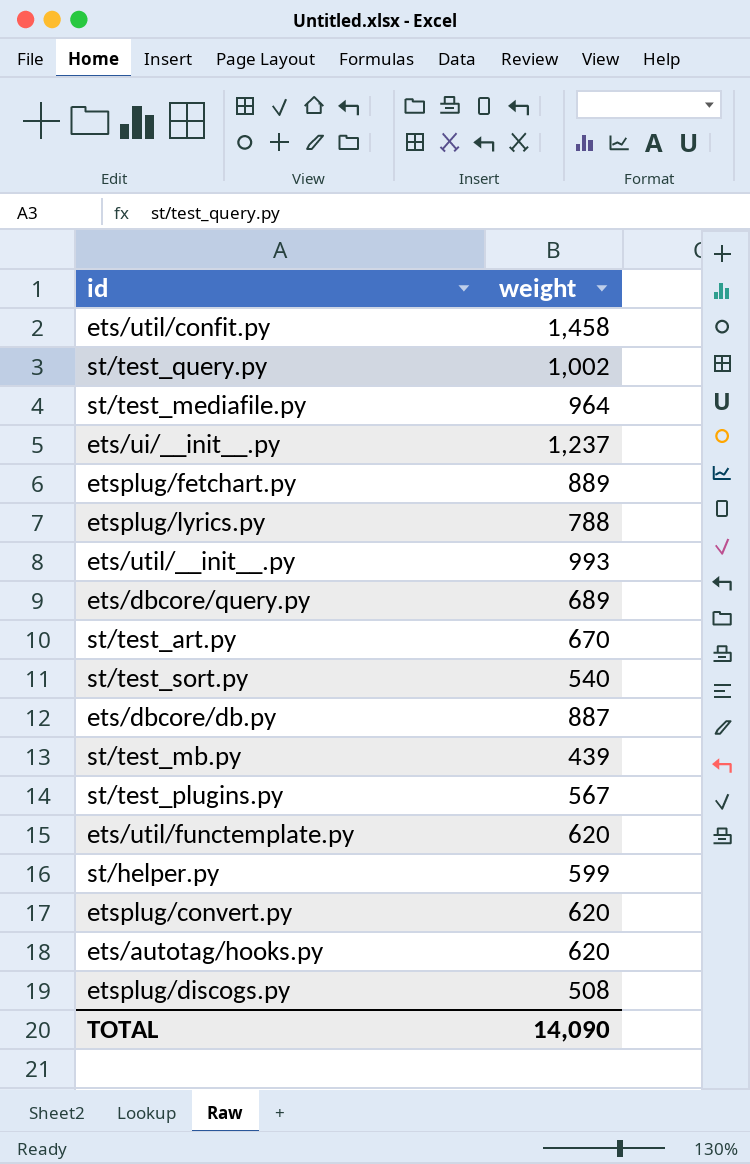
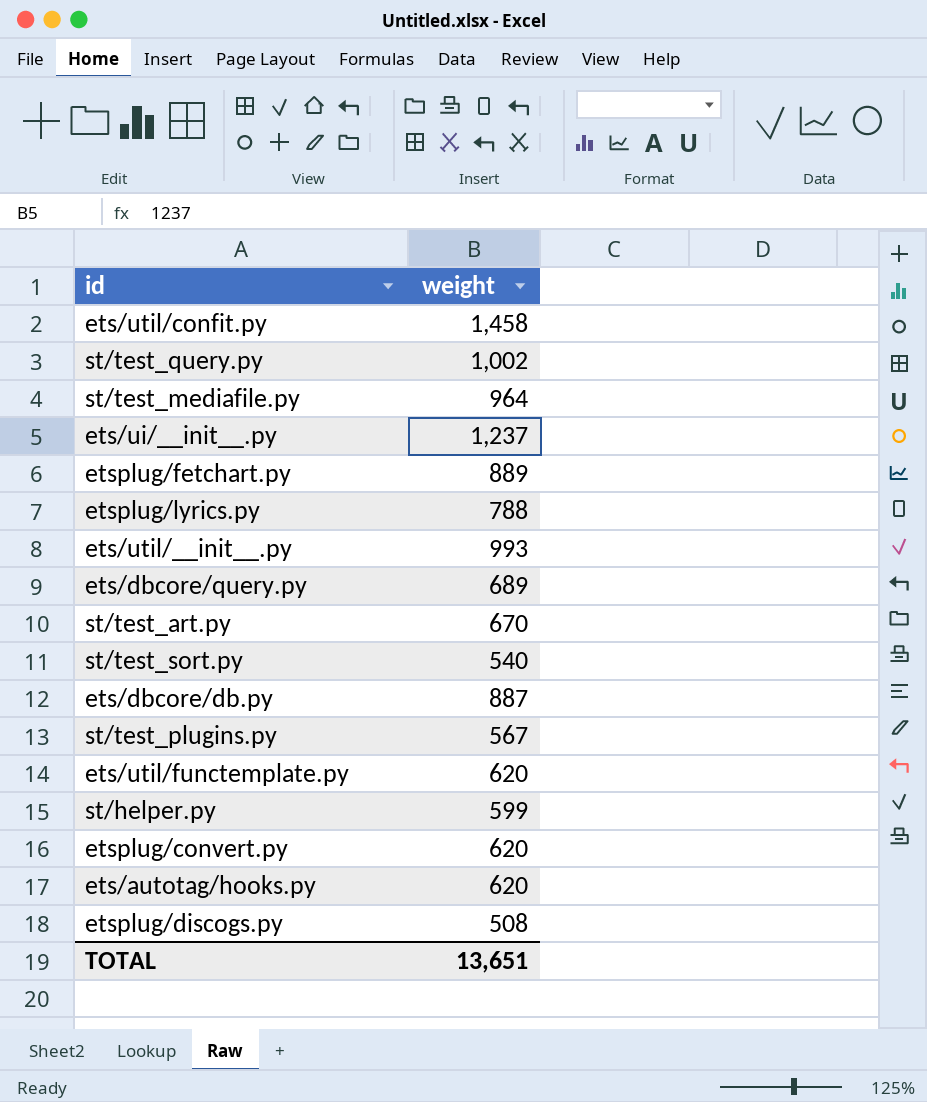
row st/test_mb.py: 439 -> none
TOTAL | weight: 14,090 -> 13,651

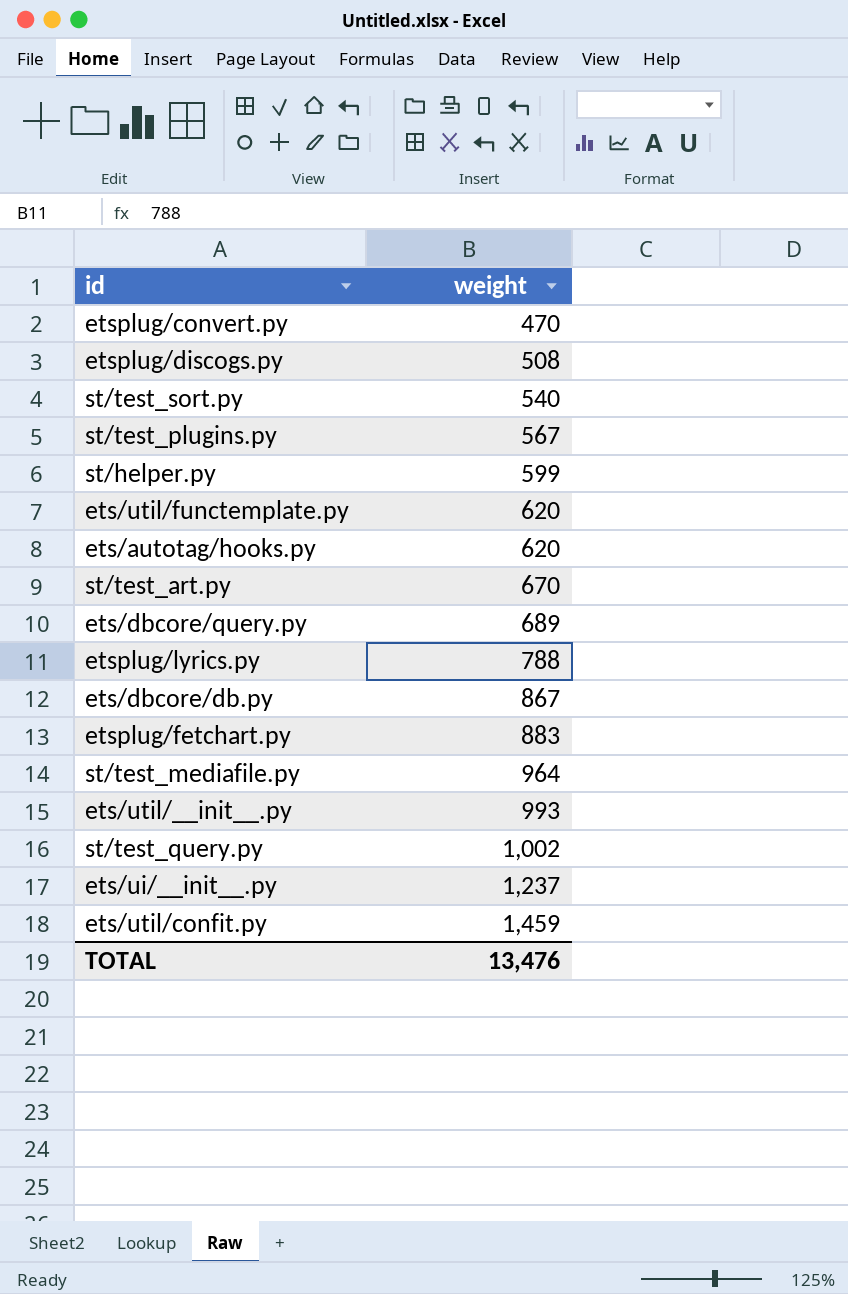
row order: none -> weight ascending
etsplug/convert.py | weight: 620 -> 470
ets/dbcore/db.py | weight: 887 -> 867
etsplug/fetchart.py | weight: 889 -> 883
ets/util/confit.py | weight: 1,458 -> 1,459
TOTAL | weight: 13,651 -> 13,476

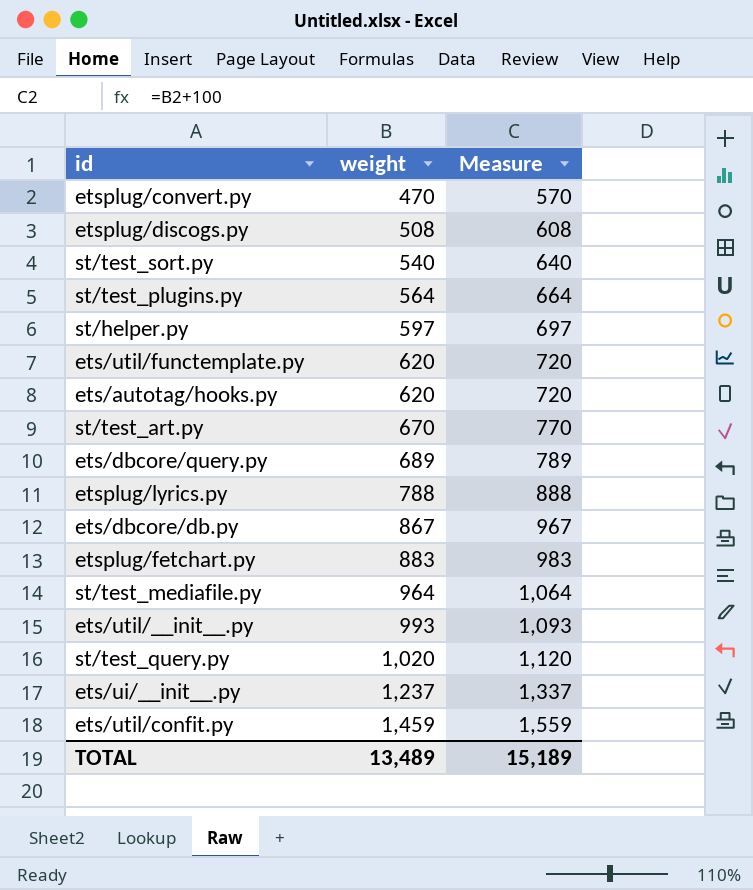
column Measure | formula: none -> [weight] + 100
st/test_plugins.py | weight: 567 -> 564
st/helper.py | weight: 599 -> 597
st/test_query.py | weight: 1,002 -> 1,020
TOTAL | weight: 13,476 -> 13,489

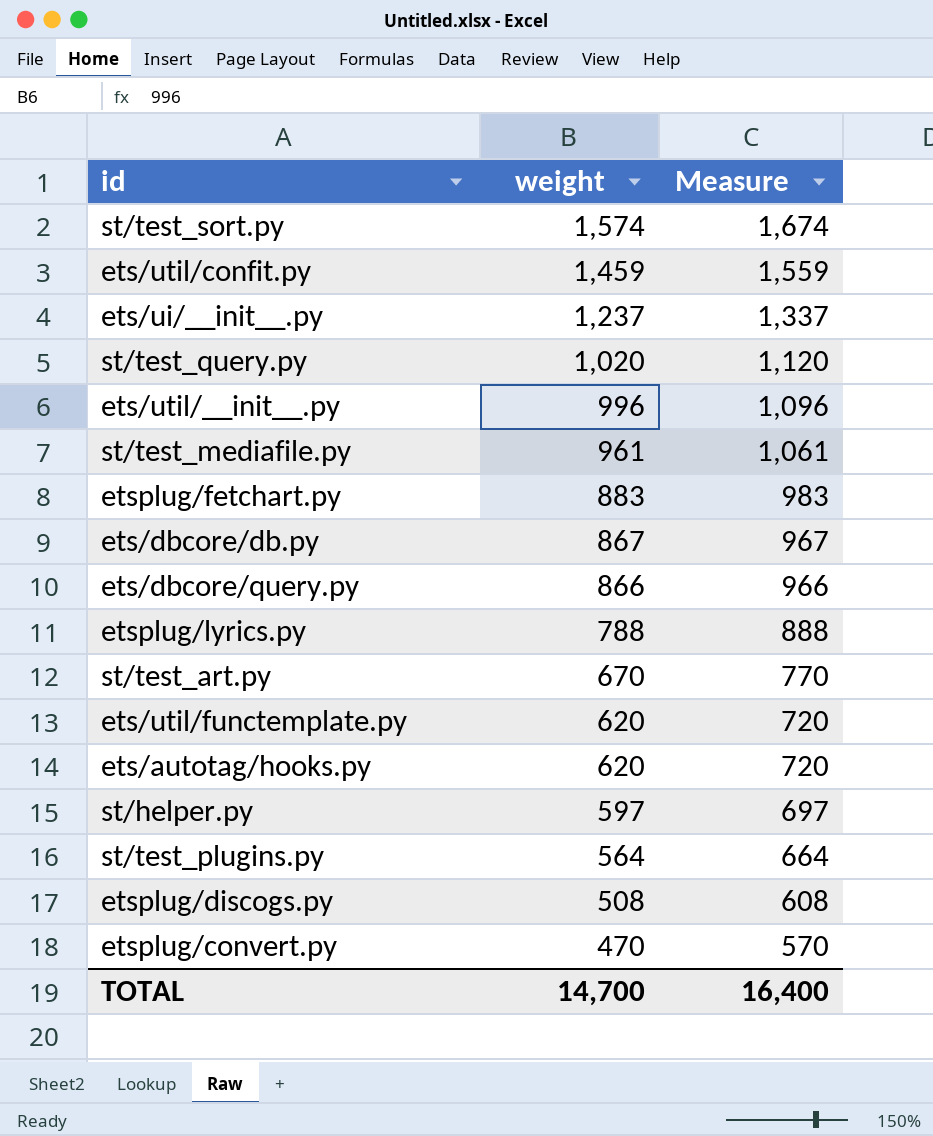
row order: weight ascending -> weight descending
st/test_sort.py | weight: 540 -> 1,574
st/test_sort.py | Measure: 640 -> 1,674
ets/util/__init__.py | weight: 993 -> 996
ets/util/__init__.py | Measure: 1,093 -> 1,096
st/test_mediafile.py | weight: 964 -> 961
st/test_mediafile.py | Measure: 1,064 -> 1,061
ets/dbcore/query.py | weight: 689 -> 866
ets/dbcore/query.py | Measure: 789 -> 966
TOTAL | weight: 13,489 -> 14,700
TOTAL | Measure: 15,189 -> 16,400

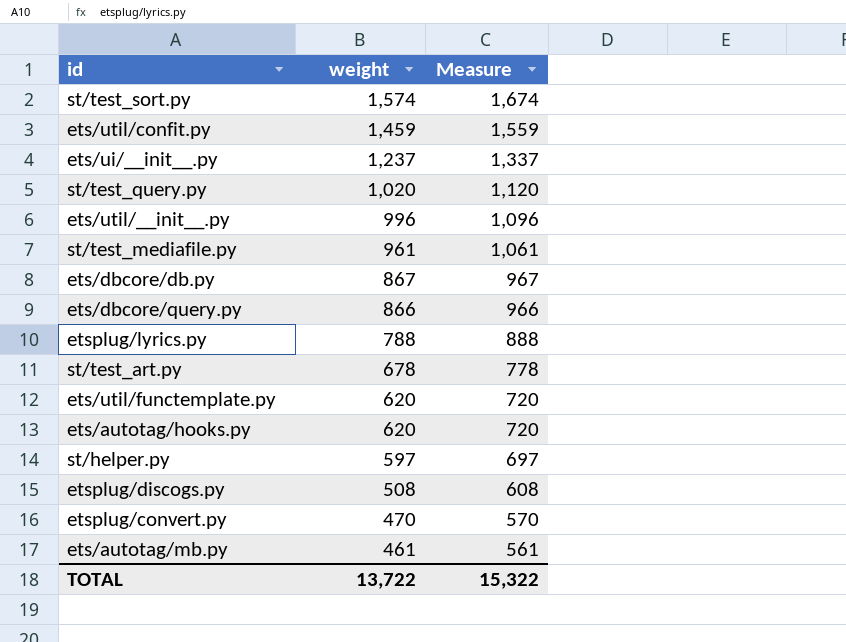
row etsplug/fetchart.py: 883 | 983 -> none
row st/test_plugins.py: 564 | 664 -> none
st/test_art.py | weight: 670 -> 678
st/test_art.py | Measure: 770 -> 778
row ets/autotag/mb.py: none -> 461 | 561
TOTAL | weight: 14,700 -> 13,722
TOTAL | Measure: 16,400 -> 15,322

